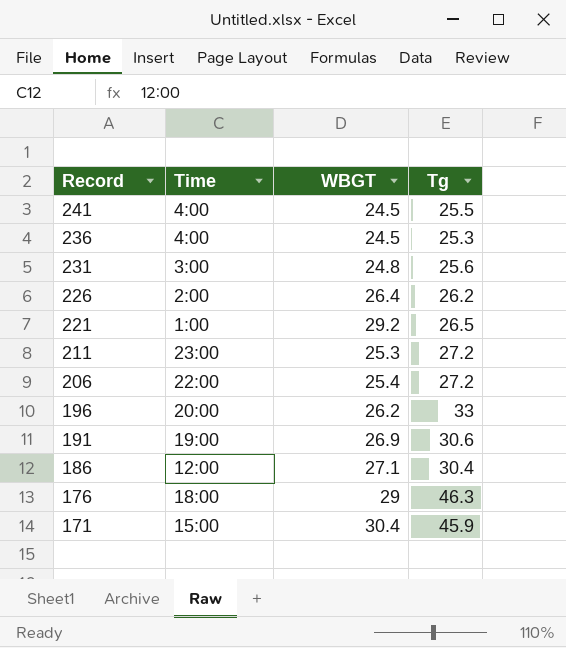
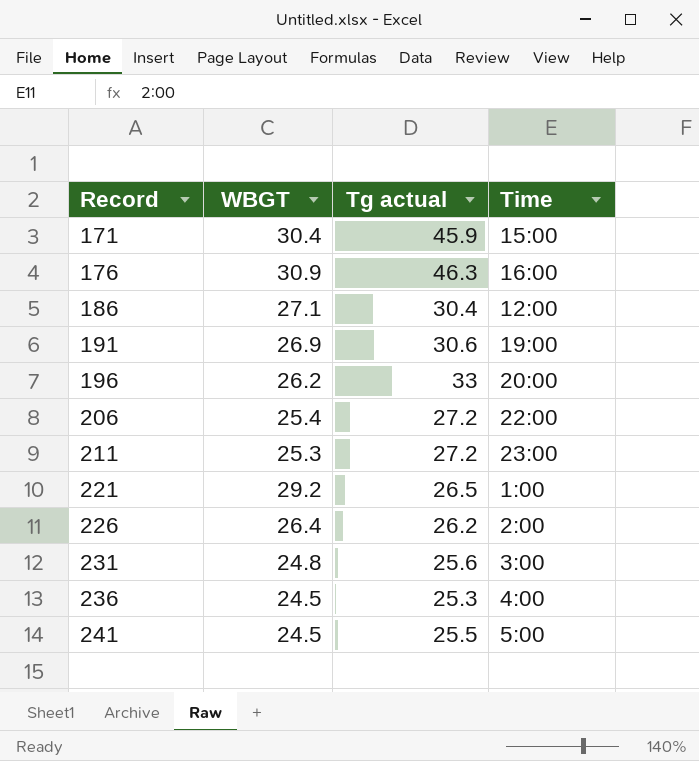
row order: Record descending -> Record ascending
column name: Tg -> Tg actual
column Time | position: 2 -> 4
176 | WBGT: 29 -> 30.9
176 | Time: 18:00 -> 16:00
241 | Time: 4:00 -> 5:00

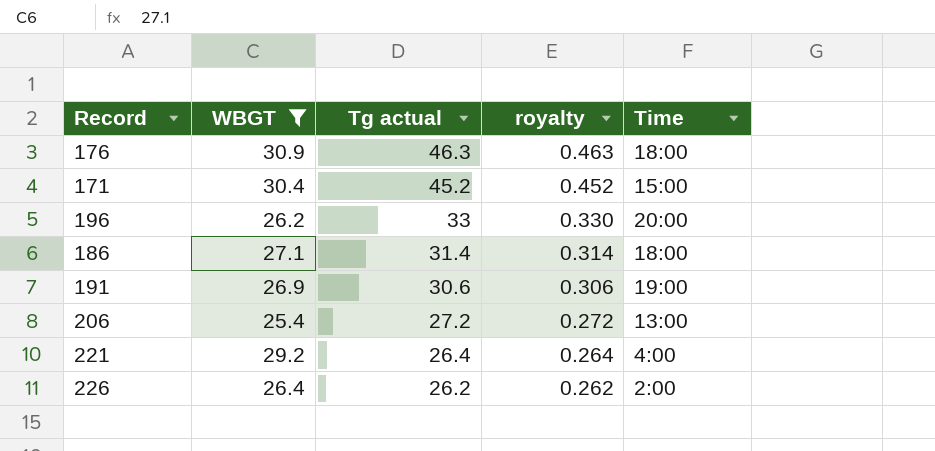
filter: none -> WBGT >= 25.4
row order: Record ascending -> Tg actual descending
column royalty | formula: none -> [Tg actual] * 0.01
176 | Time: 16:00 -> 18:00
171 | Tg actual: 45.9 -> 45.2
186 | Tg actual: 30.4 -> 31.4
186 | Time: 12:00 -> 18:00
206 | Time: 22:00 -> 13:00
221 | Tg actual: 26.5 -> 26.4
221 | Time: 1:00 -> 4:00

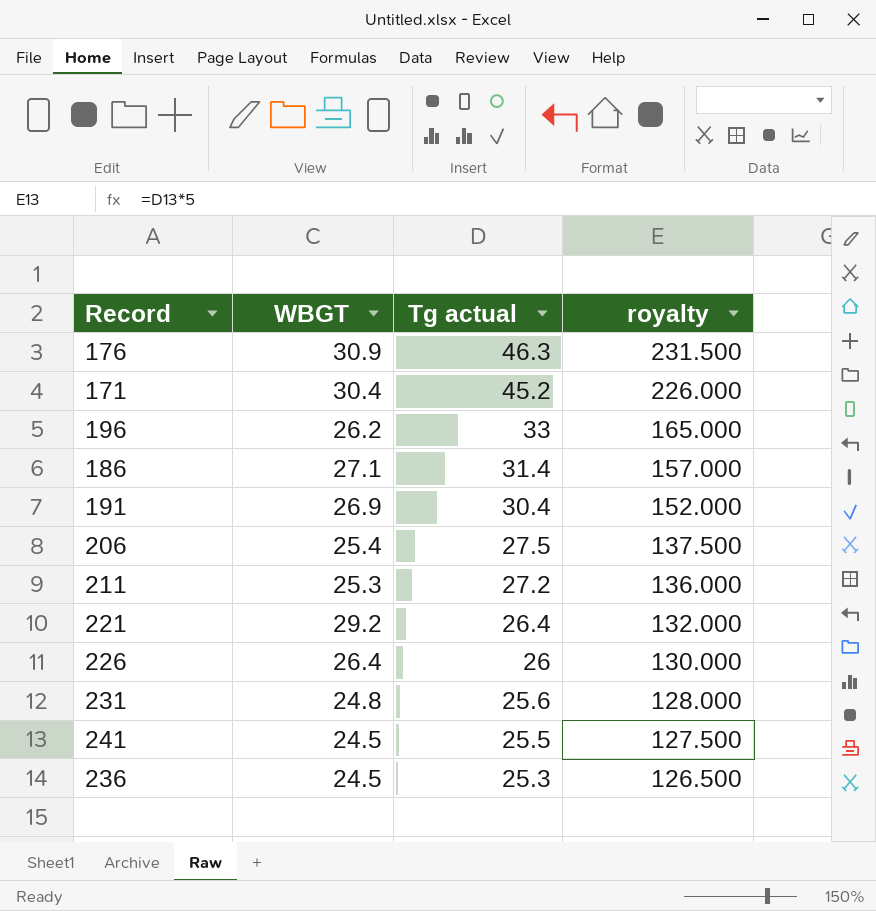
filter: WBGT >= 25.4 -> none
column Time | position: 5 -> none
column royalty | formula: [Tg actual] * 0.01 -> [Tg actual] * 5
191 | Tg actual: 30.6 -> 30.4
206 | Tg actual: 27.2 -> 27.5
226 | Tg actual: 26.2 -> 26

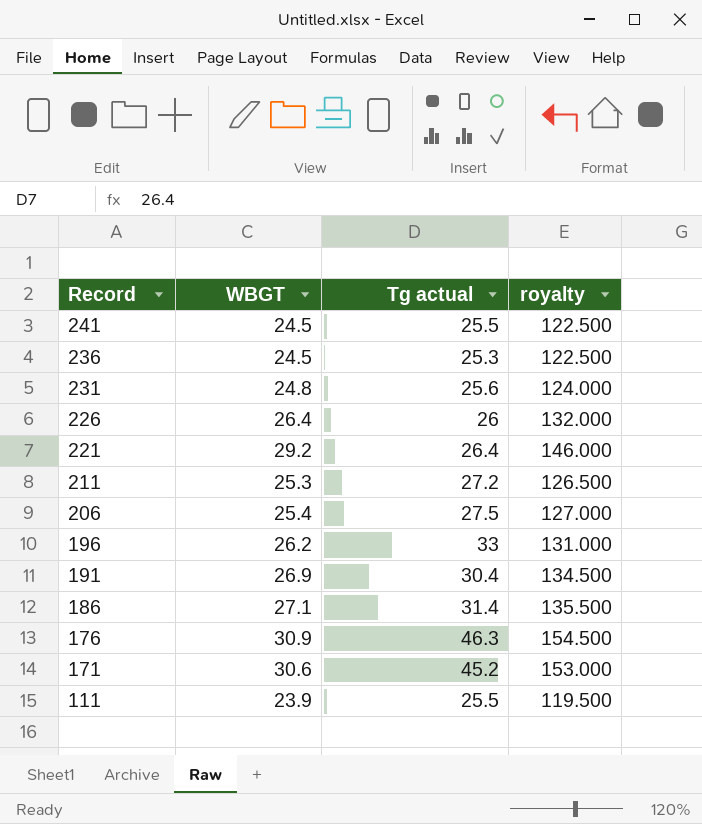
row order: Tg actual descending -> Record descending
column royalty | formula: [Tg actual] * 5 -> [WBGT] * 5
171 | WBGT: 30.4 -> 30.6
row 111: none -> 23.9 | 25.5 | 119.500

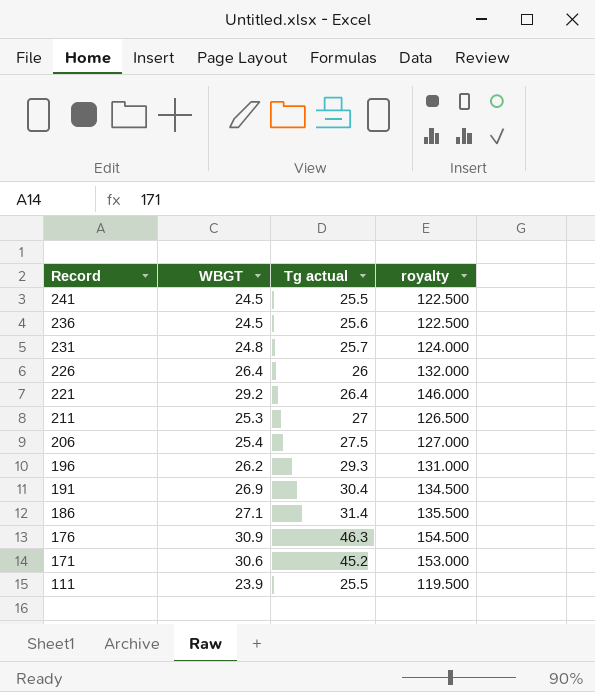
236 | Tg actual: 25.3 -> 25.6
231 | Tg actual: 25.6 -> 25.7
211 | Tg actual: 27.2 -> 27
196 | Tg actual: 33 -> 29.3

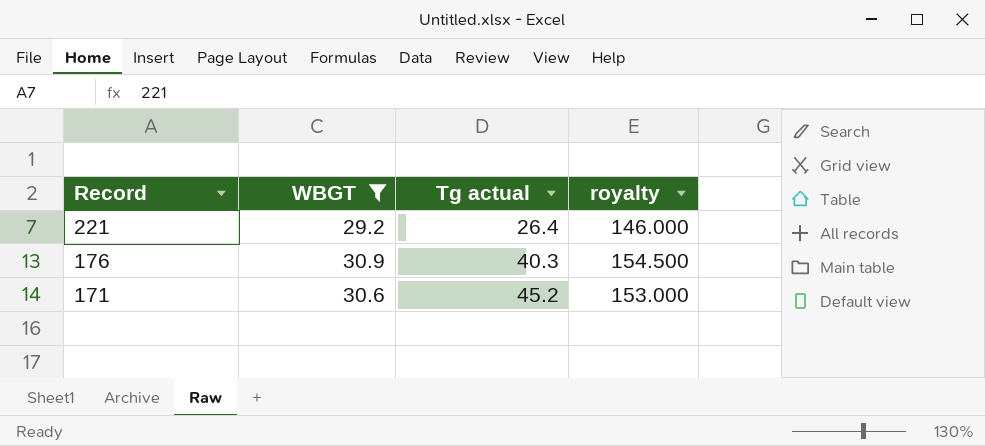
filter: none -> WBGT >= 29.2
176 | Tg actual: 46.3 -> 40.3

